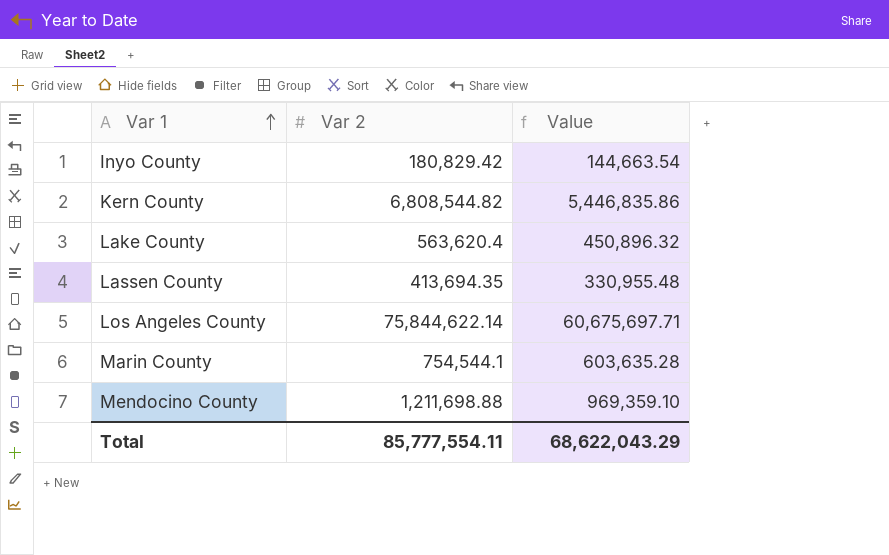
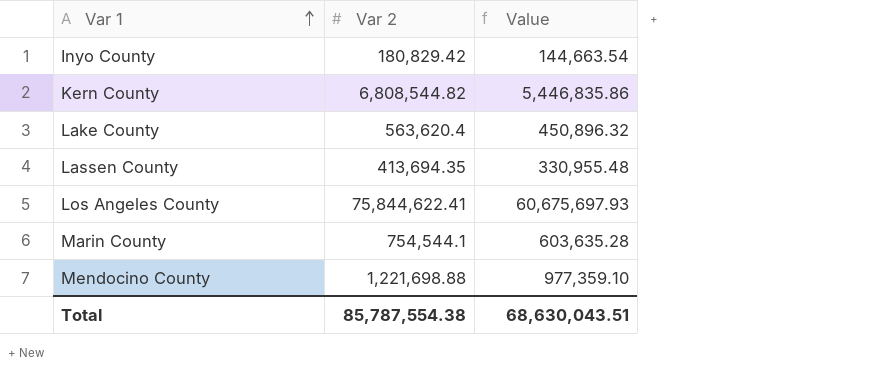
Los Angeles County | Var 2: 75,844,622.14 -> 75,844,622.41
Los Angeles County | Value: 60,675,697.71 -> 60,675,697.93
Mendocino County | Var 2: 1,211,698.88 -> 1,221,698.88
Mendocino County | Value: 969,359.10 -> 977,359.10
Total | Var 2: 85,777,554.11 -> 85,787,554.38
Total | Value: 68,622,043.29 -> 68,630,043.51

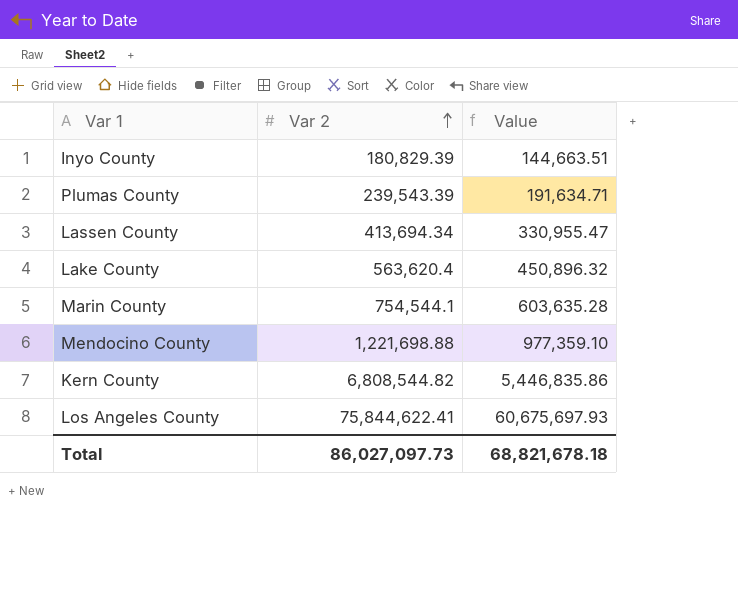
row order: Var 1 ascending -> Var 2 ascending
Inyo County | Var 2: 180,829.42 -> 180,829.39
Inyo County | Value: 144,663.54 -> 144,663.51
row Plumas County: none -> 239,543.39 | 191,634.71
Lassen County | Var 2: 413,694.35 -> 413,694.34
Lassen County | Value: 330,955.48 -> 330,955.47
Total | Var 2: 85,787,554.38 -> 86,027,097.73
Total | Value: 68,630,043.51 -> 68,821,678.18

